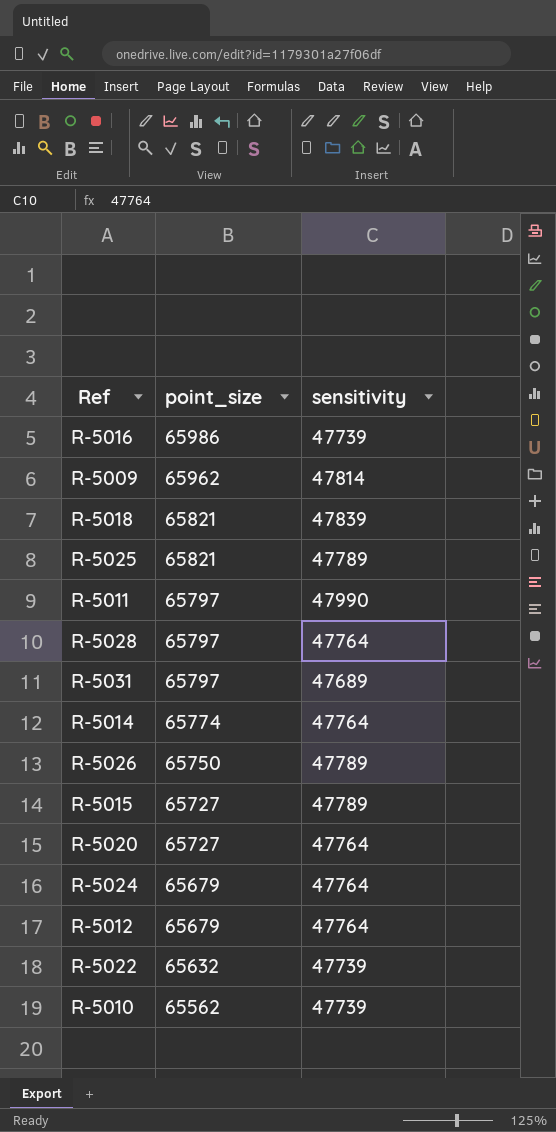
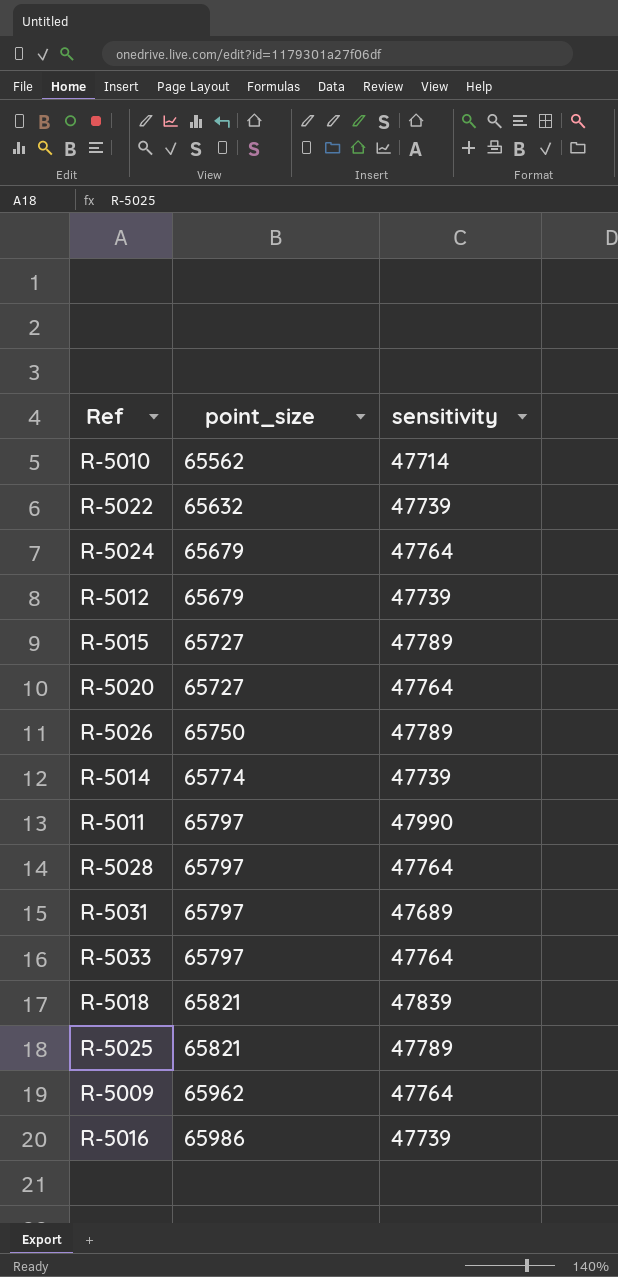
row order: point_size descending -> point_size ascending
R-5010 | sensitivity: 47739 -> 47714
R-5012 | sensitivity: 47764 -> 47739
R-5014 | sensitivity: 47764 -> 47739
row R-5033: none -> 65797 | 47764
R-5009 | sensitivity: 47814 -> 47764

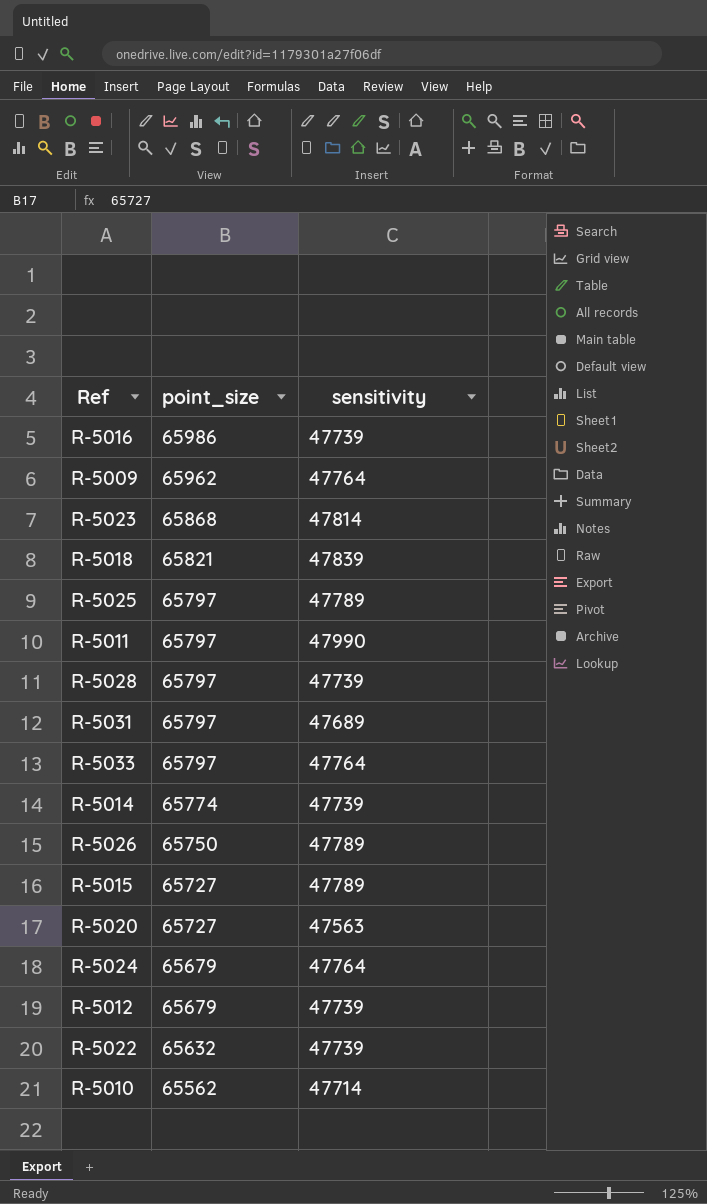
row order: point_size ascending -> point_size descending
row R-5023: none -> 65868 | 47814
R-5025 | point_size: 65821 -> 65797
R-5028 | sensitivity: 47764 -> 47739
R-5020 | sensitivity: 47764 -> 47563

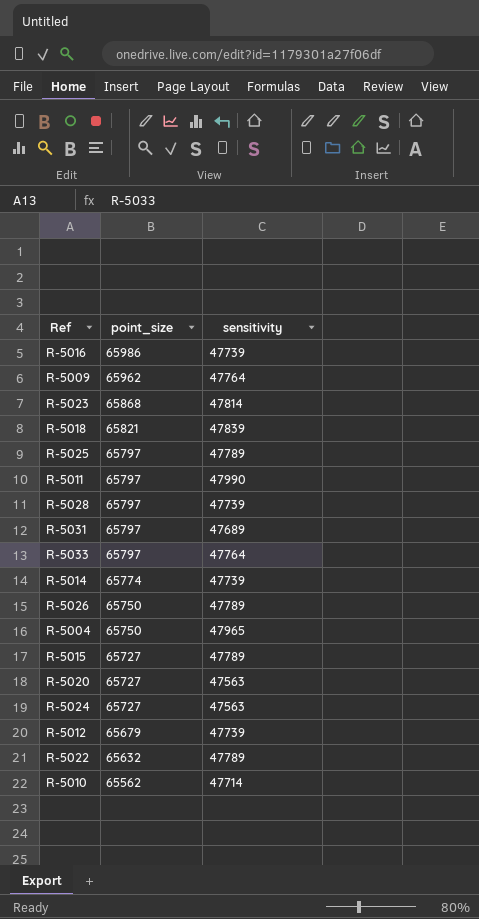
row R-5004: none -> 65750 | 47965
R-5024 | point_size: 65679 -> 65727
R-5024 | sensitivity: 47764 -> 47563
R-5022 | sensitivity: 47739 -> 47789

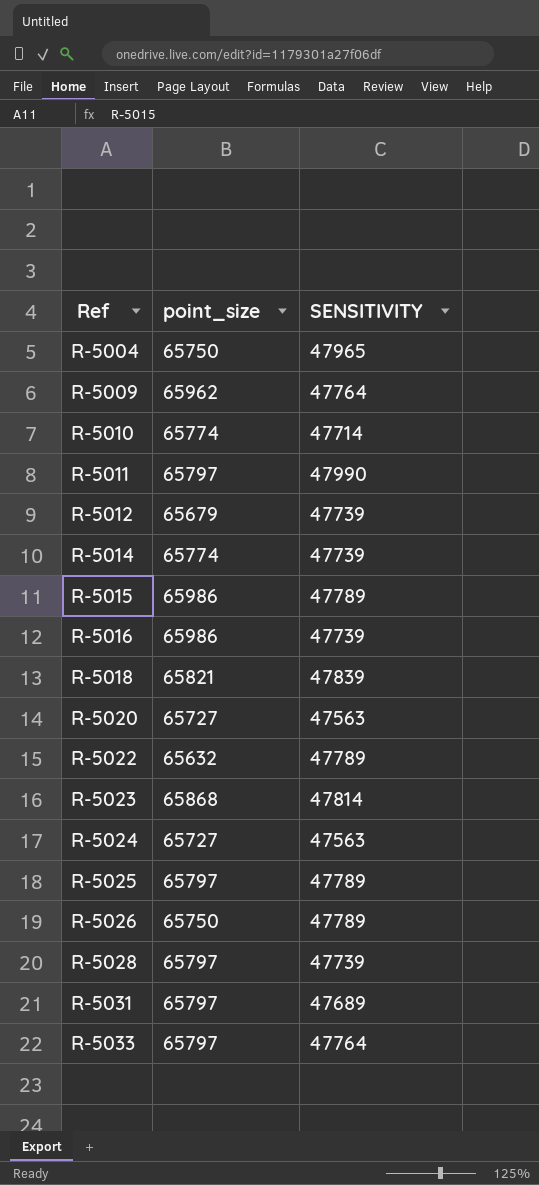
row order: point_size descending -> Ref ascending
column name: sensitivity -> SENSITIVITY
R-5010 | point_size: 65562 -> 65774
R-5015 | point_size: 65727 -> 65986

